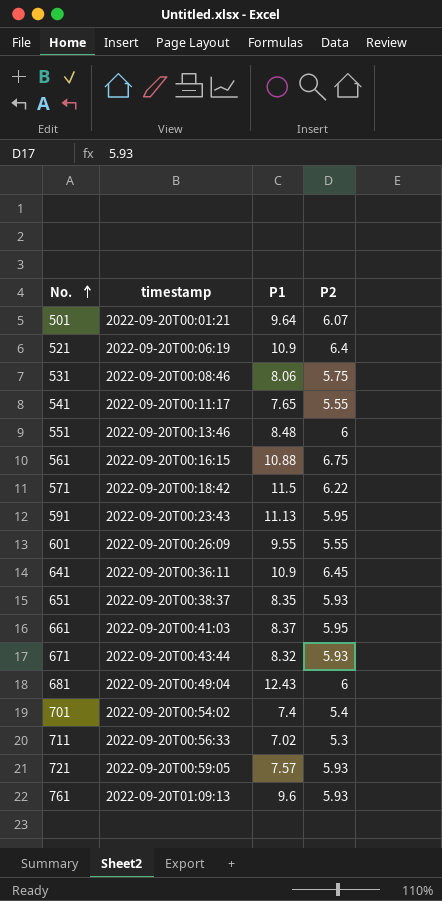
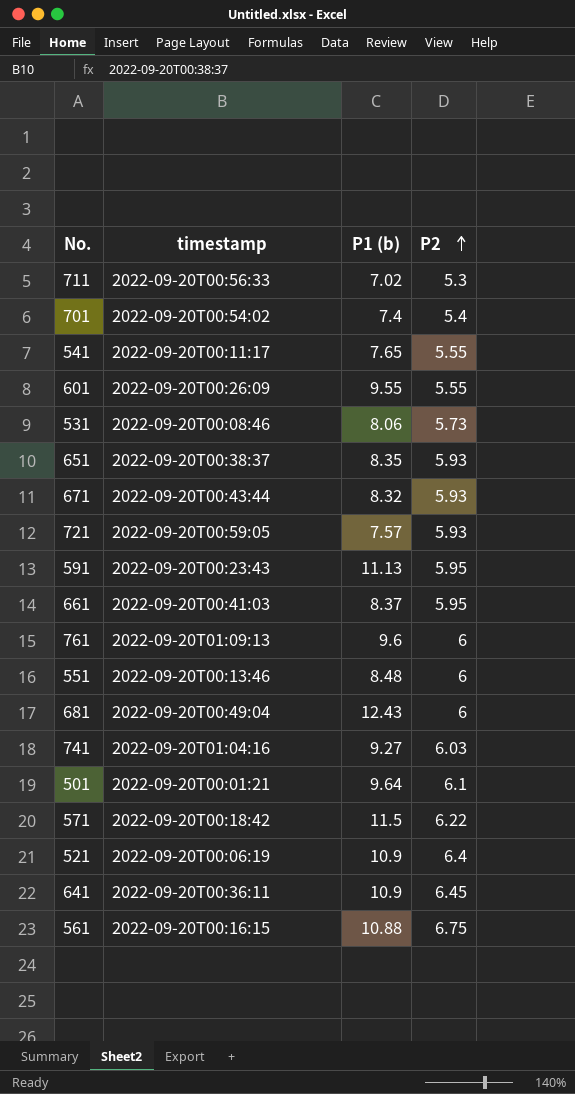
row order: No. ascending -> P2 ascending
column name: P1 -> P1 (b)
531 | P2: 5.75 -> 5.73
761 | P2: 5.93 -> 6
row 741: none -> 2022-09-20T01:04:16 | 9.27 | 6.03
501 | P2: 6.07 -> 6.1

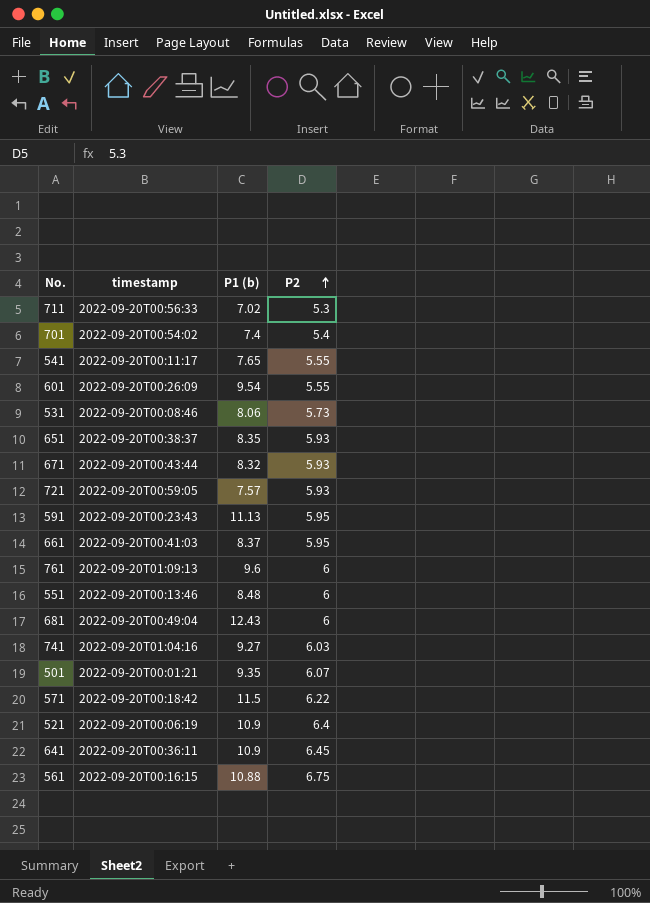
601 | P1 (b): 9.55 -> 9.54
501 | P1 (b): 9.64 -> 9.35
501 | P2: 6.1 -> 6.07

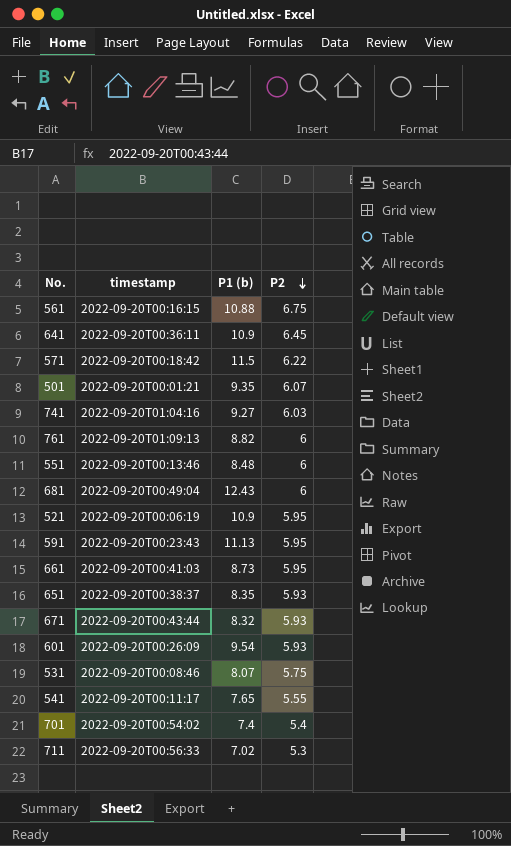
row order: P2 ascending -> P2 descending
row 721: 2022-09-20T00:59:05 | 7.57 | 5.93 -> none
761 | P1 (b): 9.6 -> 8.82
521 | P2: 6.4 -> 5.95
661 | P1 (b): 8.37 -> 8.73
601 | P2: 5.55 -> 5.93
531 | P1 (b): 8.06 -> 8.07
531 | P2: 5.73 -> 5.75

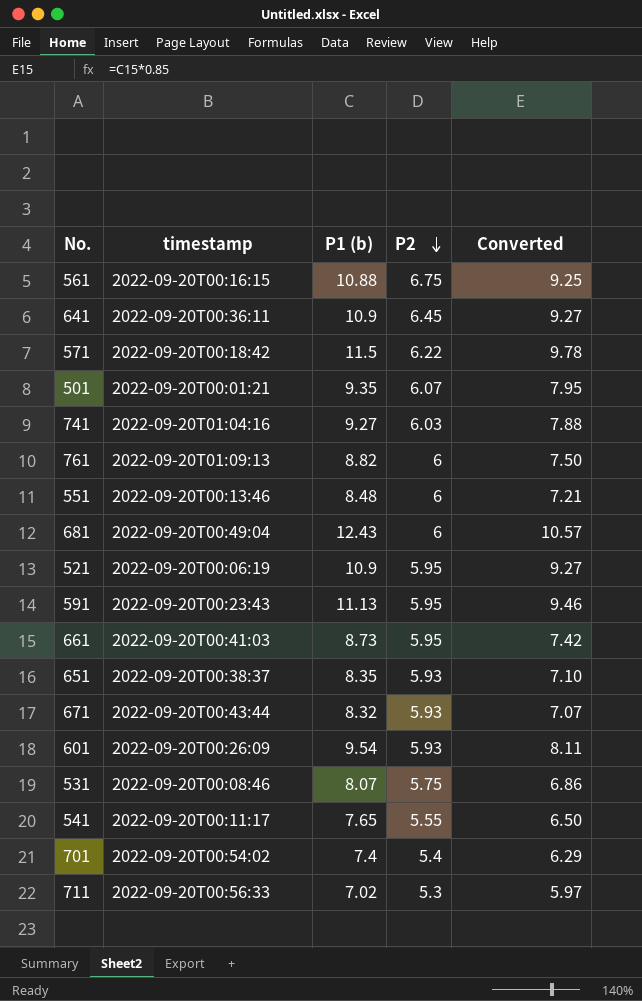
column Converted | formula: none -> [P1 (b)] * 0.85

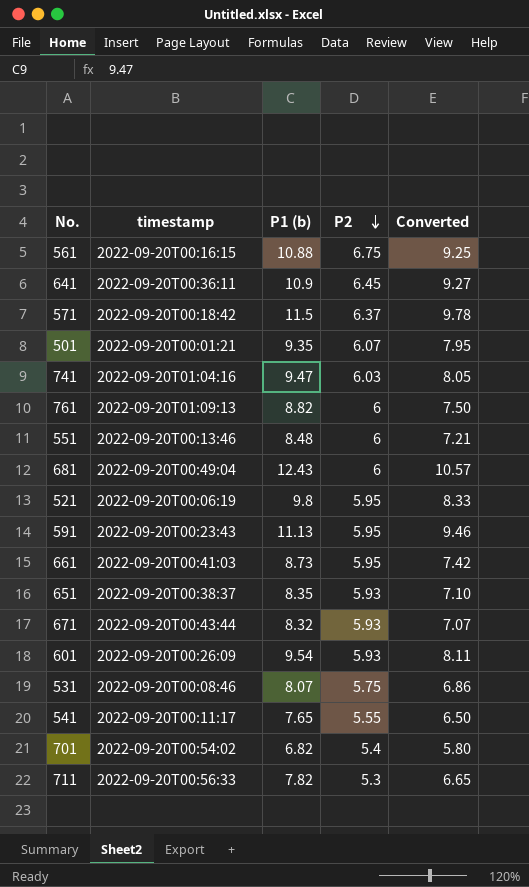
571 | P2: 6.22 -> 6.37
741 | P1 (b): 9.27 -> 9.47
741 | Converted: 7.88 -> 8.05
521 | P1 (b): 10.9 -> 9.8
521 | Converted: 9.27 -> 8.33
701 | P1 (b): 7.4 -> 6.82
701 | Converted: 6.29 -> 5.80
711 | P1 (b): 7.02 -> 7.82
711 | Converted: 5.97 -> 6.65

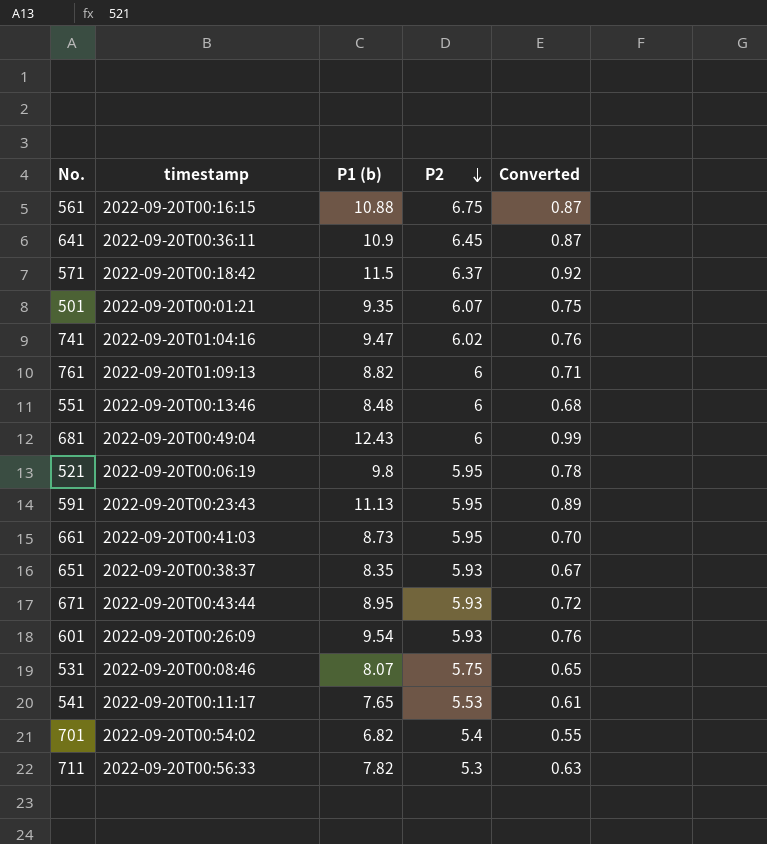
column Converted | formula: [P1 (b)] * 0.85 -> [P1 (b)] * 0.08
741 | P2: 6.03 -> 6.02
671 | P1 (b): 8.32 -> 8.95
541 | P2: 5.55 -> 5.53

